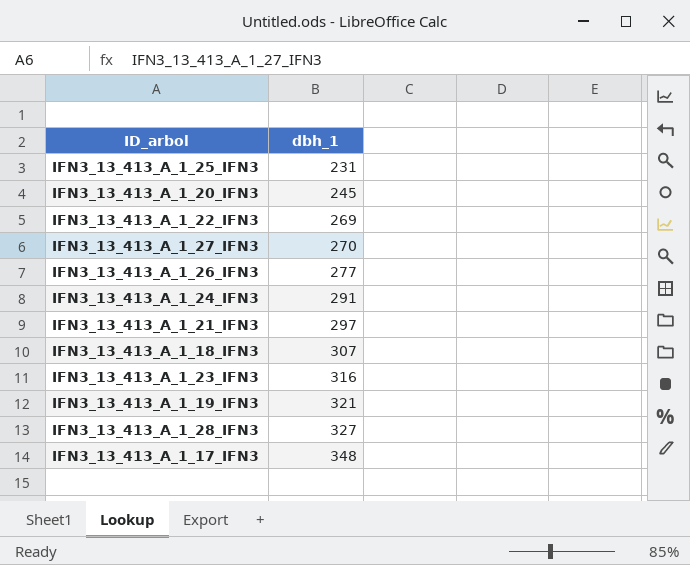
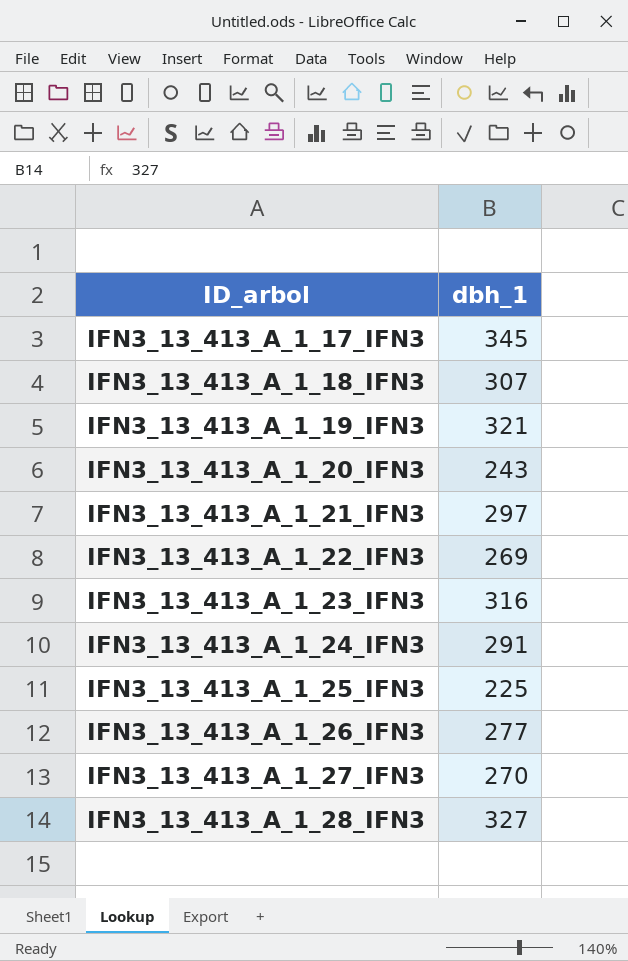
row order: dbh_1 ascending -> ID_arbol ascending
IFN3_13_413_A_1_17_IFN3 | dbh_1: 348 -> 345
IFN3_13_413_A_1_20_IFN3 | dbh_1: 245 -> 243
IFN3_13_413_A_1_25_IFN3 | dbh_1: 231 -> 225

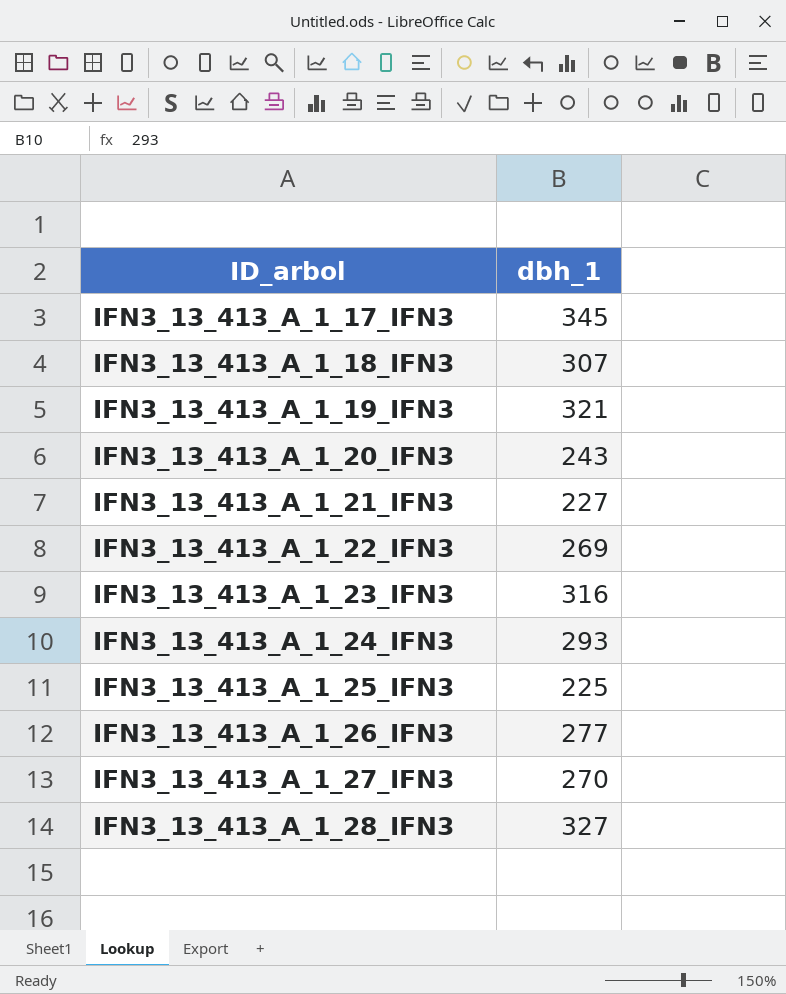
IFN3_13_413_A_1_21_IFN3 | dbh_1: 297 -> 227
IFN3_13_413_A_1_24_IFN3 | dbh_1: 291 -> 293

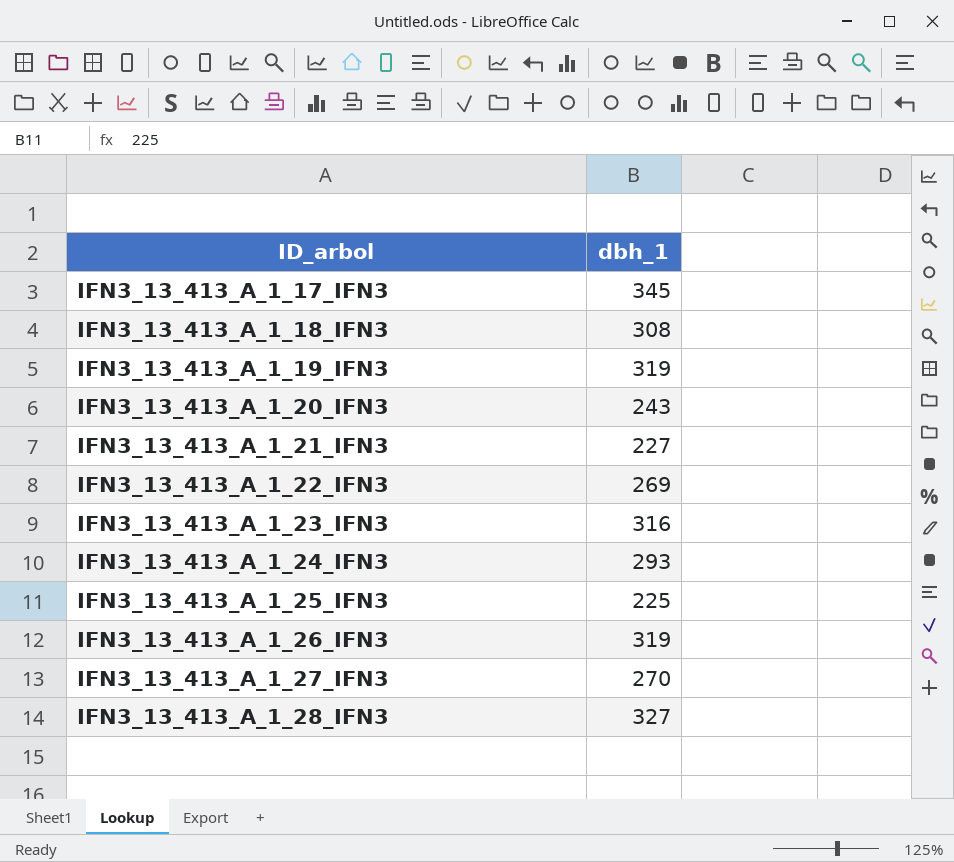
IFN3_13_413_A_1_18_IFN3 | dbh_1: 307 -> 308
IFN3_13_413_A_1_19_IFN3 | dbh_1: 321 -> 319
IFN3_13_413_A_1_26_IFN3 | dbh_1: 277 -> 319

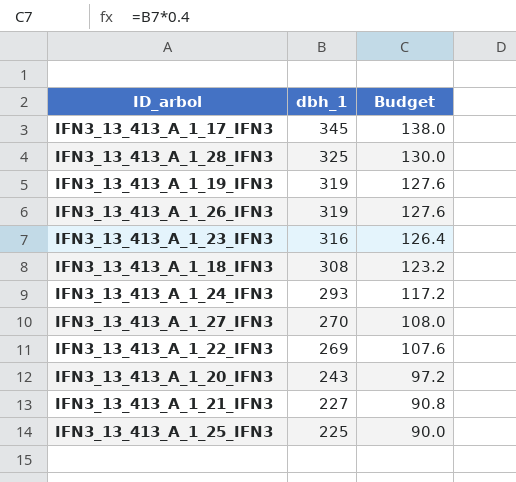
row order: ID_arbol ascending -> dbh_1 descending
column Budget | formula: none -> [dbh_1] * 0.4
IFN3_13_413_A_1_28_IFN3 | dbh_1: 327 -> 325

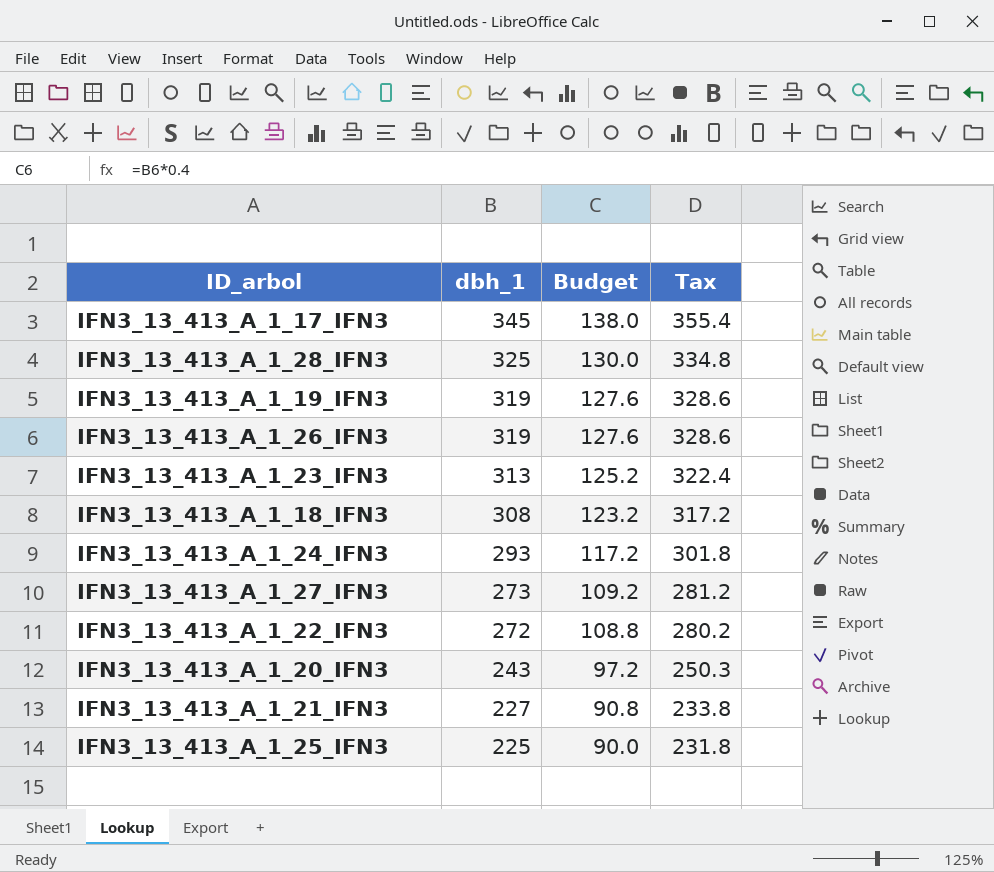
column Tax | formula: none -> [dbh_1] * 1.03
IFN3_13_413_A_1_23_IFN3 | dbh_1: 316 -> 313
IFN3_13_413_A_1_23_IFN3 | Budget: 126.4 -> 125.2
IFN3_13_413_A_1_27_IFN3 | dbh_1: 270 -> 273
IFN3_13_413_A_1_27_IFN3 | Budget: 108.0 -> 109.2
IFN3_13_413_A_1_22_IFN3 | dbh_1: 269 -> 272
IFN3_13_413_A_1_22_IFN3 | Budget: 107.6 -> 108.8

